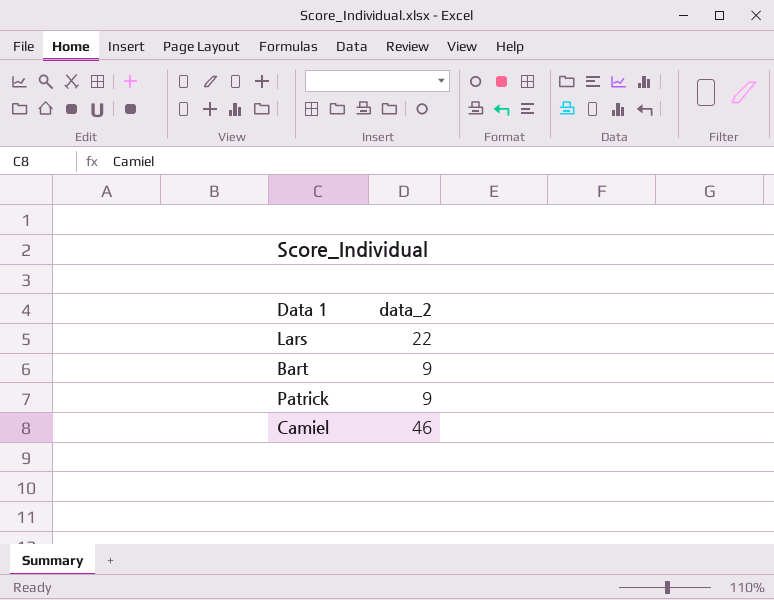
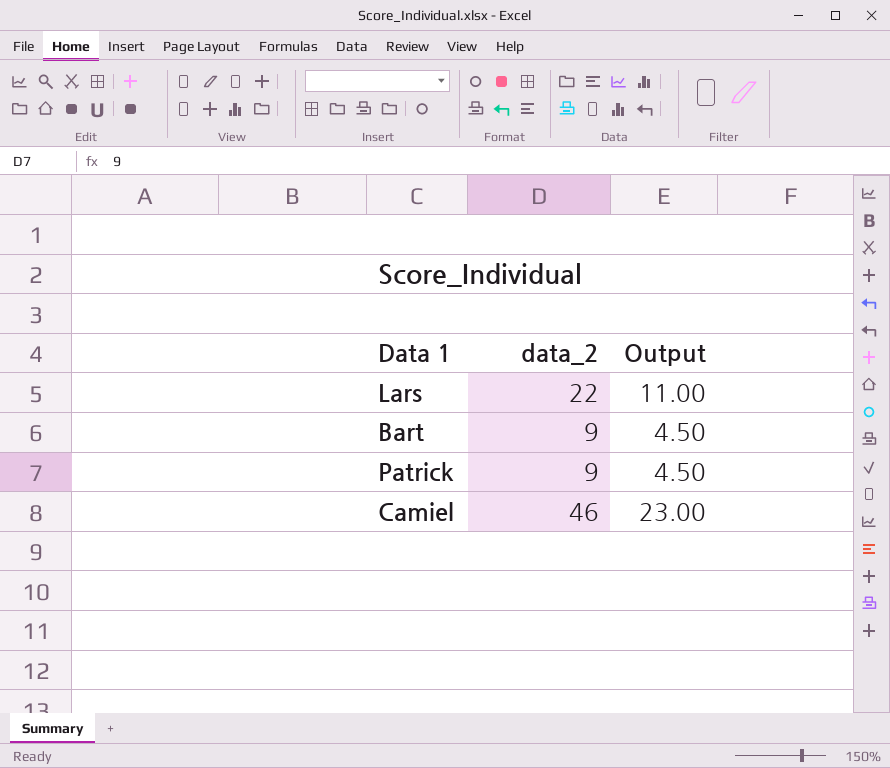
column Output | formula: none -> [data_2] * 0.5

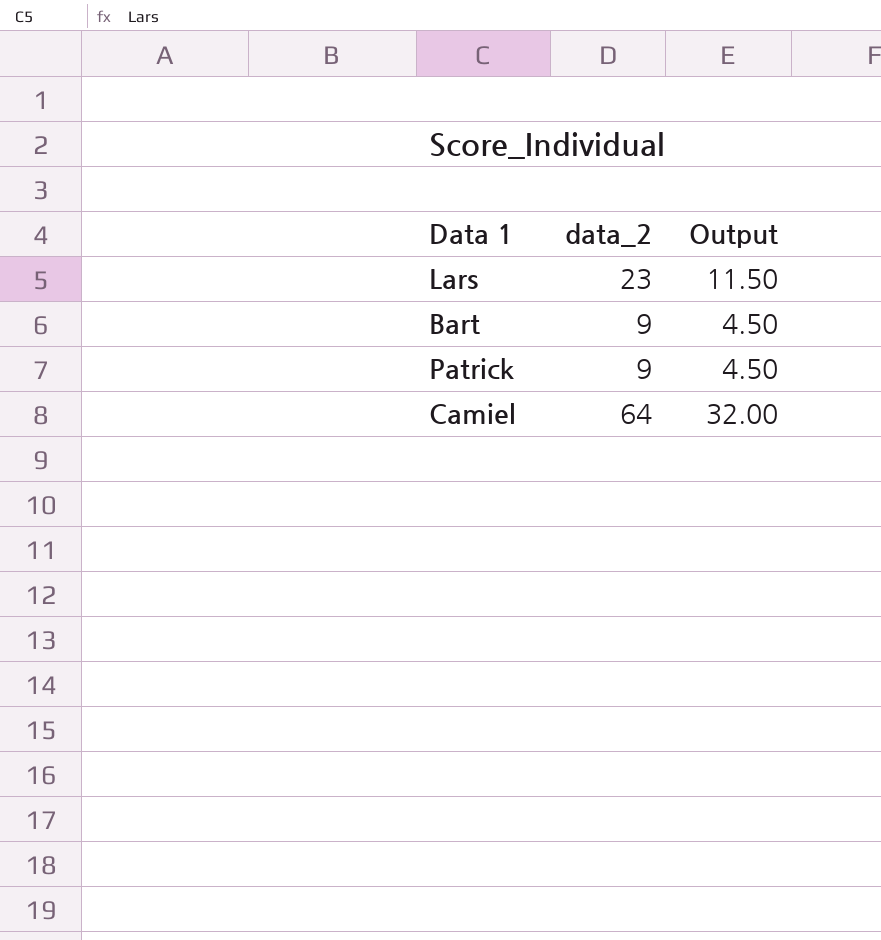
Lars | data_2: 22 -> 23
Lars | Output: 11.00 -> 11.50
Camiel | data_2: 46 -> 64
Camiel | Output: 23.00 -> 32.00

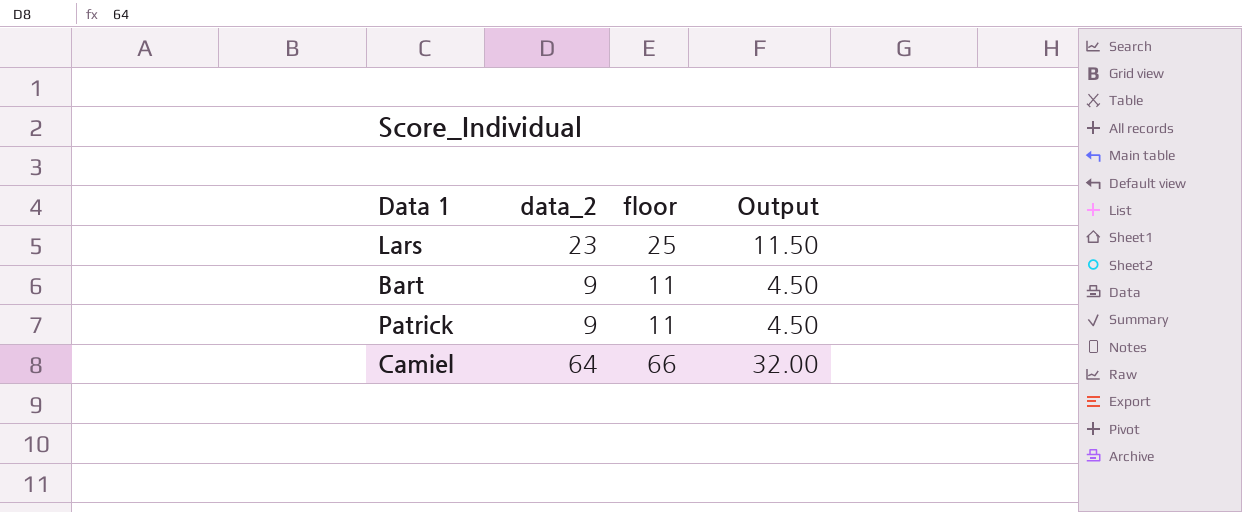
column floor | formula: none -> [data_2] + 2

